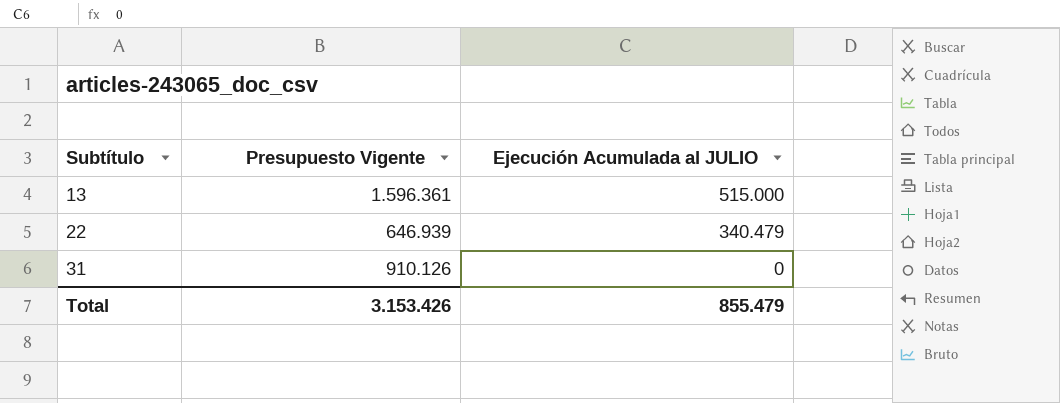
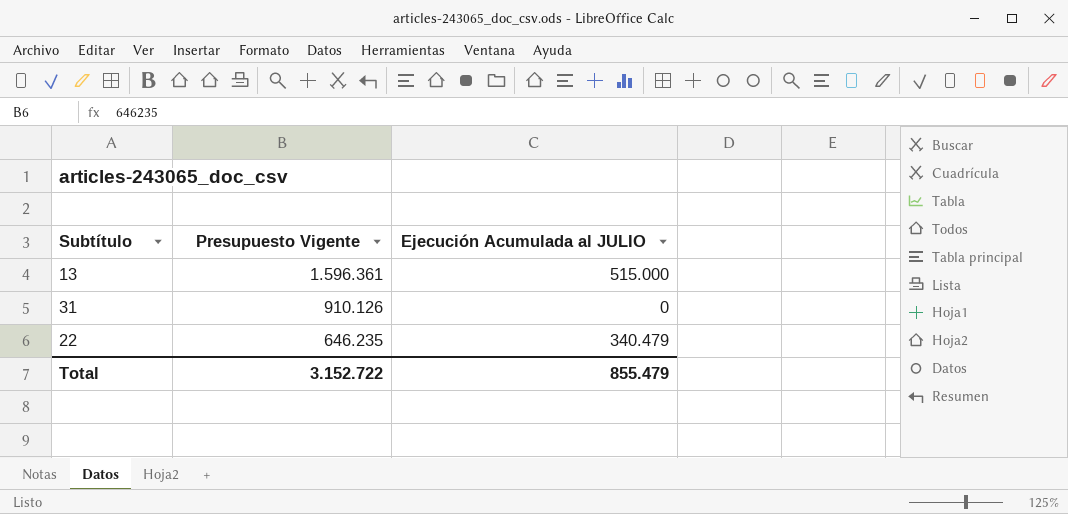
row order: Subtítulo ascending -> Presupuesto Vigente descending
22 | Presupuesto Vigente: 646.939 -> 646.235
Total | Presupuesto Vigente: 3.153.426 -> 3.152.722

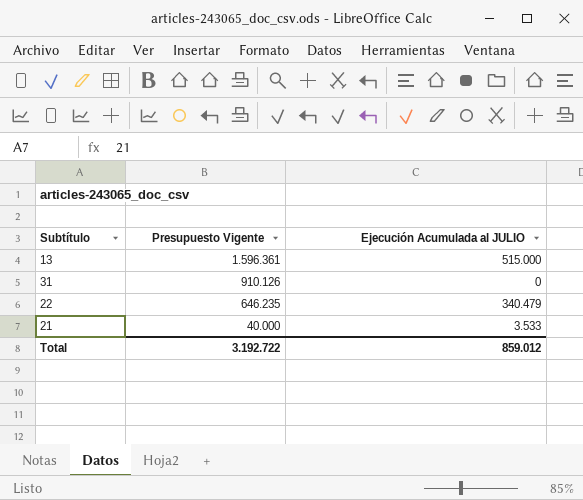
row 21: none -> 40.000 | 3.533
Total | Presupuesto Vigente: 3.152.722 -> 3.192.722
Total | Ejecución Acumulada al JULIO: 855.479 -> 859.012

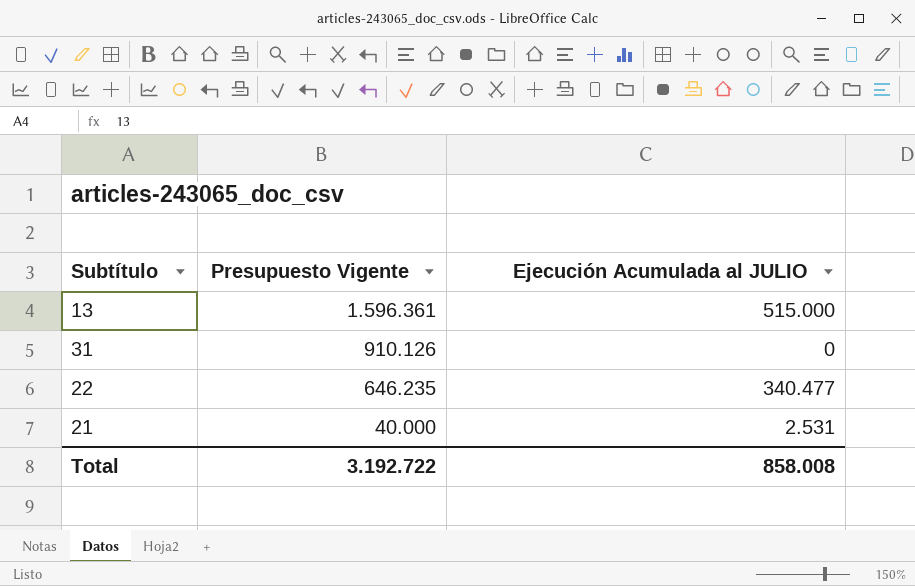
22 | Ejecución Acumulada al JULIO: 340.479 -> 340.477
21 | Ejecución Acumulada al JULIO: 3.533 -> 2.531
Total | Ejecución Acumulada al JULIO: 859.012 -> 858.008

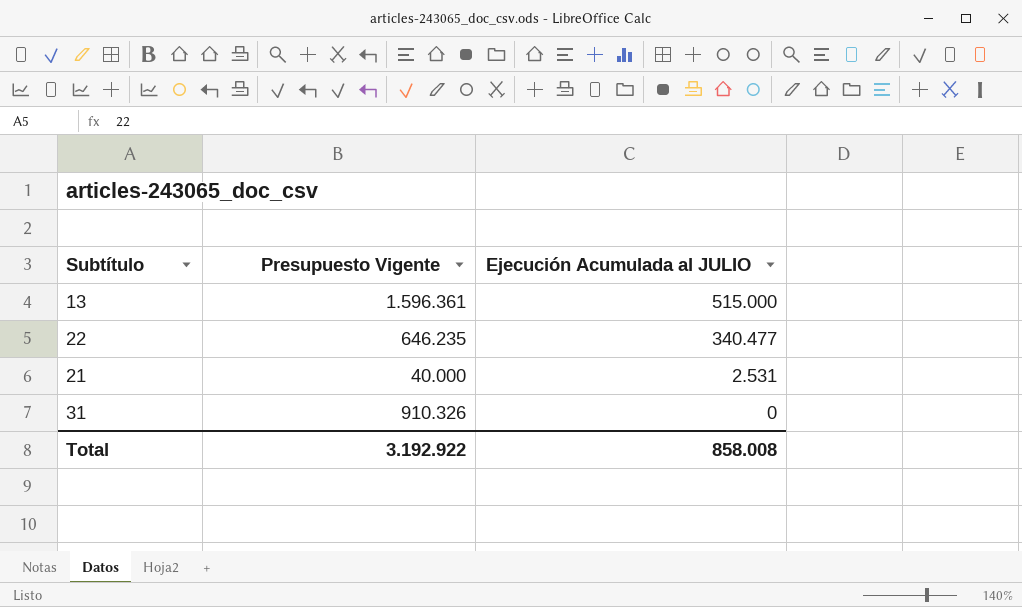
row order: Presupuesto Vigente descending -> Ejecución Acumulada al JULIO descending
31 | Presupuesto Vigente: 910.126 -> 910.326
Total | Presupuesto Vigente: 3.192.722 -> 3.192.922

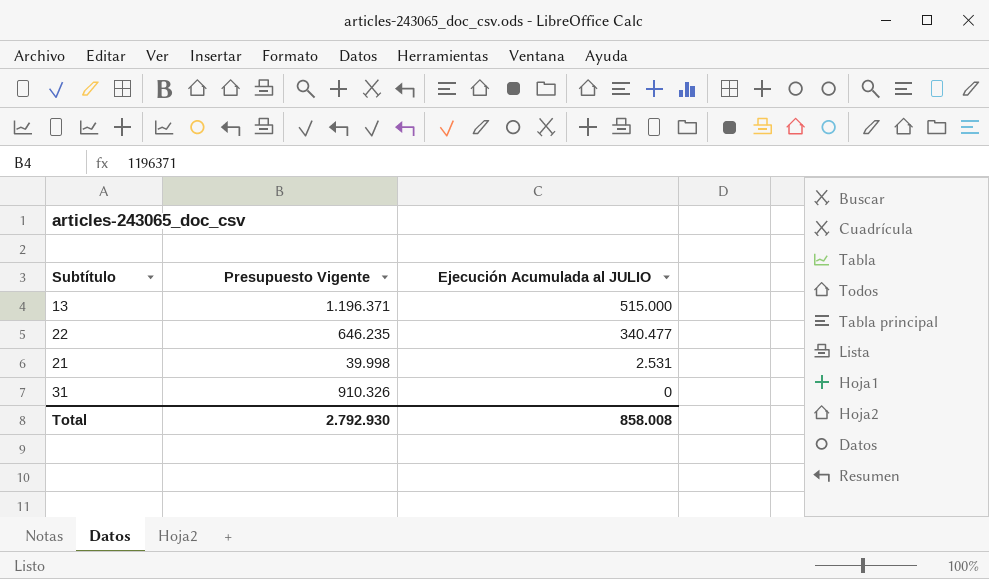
13 | Presupuesto Vigente: 1.596.361 -> 1.196.371
21 | Presupuesto Vigente: 40.000 -> 39.998
Total | Presupuesto Vigente: 3.192.922 -> 2.792.930

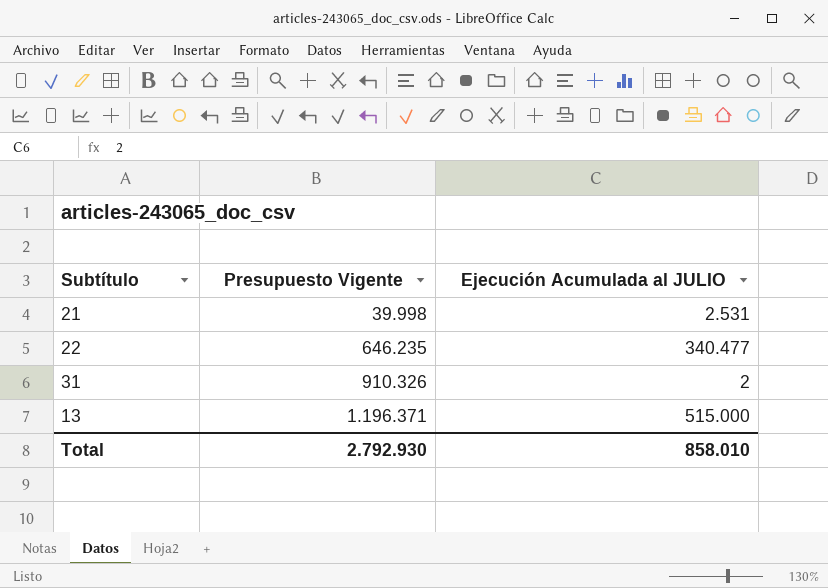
row order: Ejecución Acumulada al JULIO descending -> Presupuesto Vigente ascending
31 | Ejecución Acumulada al JULIO: 0 -> 2
Total | Ejecución Acumulada al JULIO: 858.008 -> 858.010

